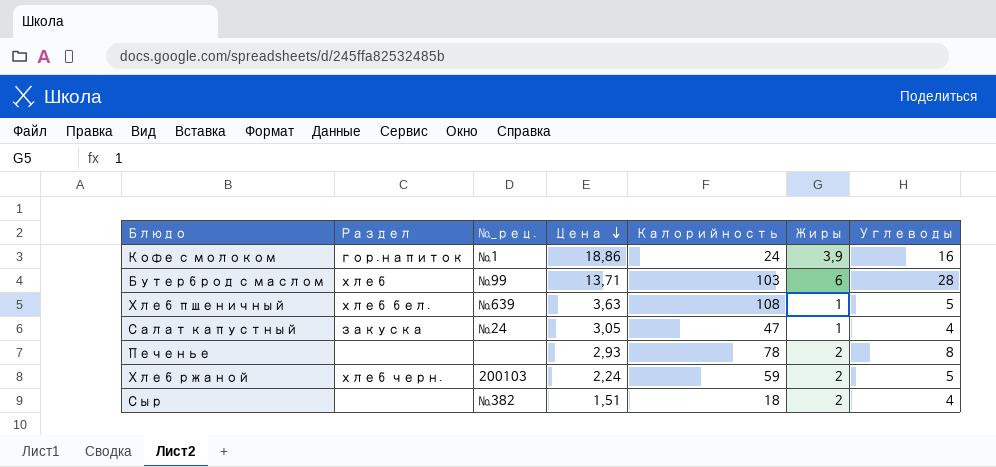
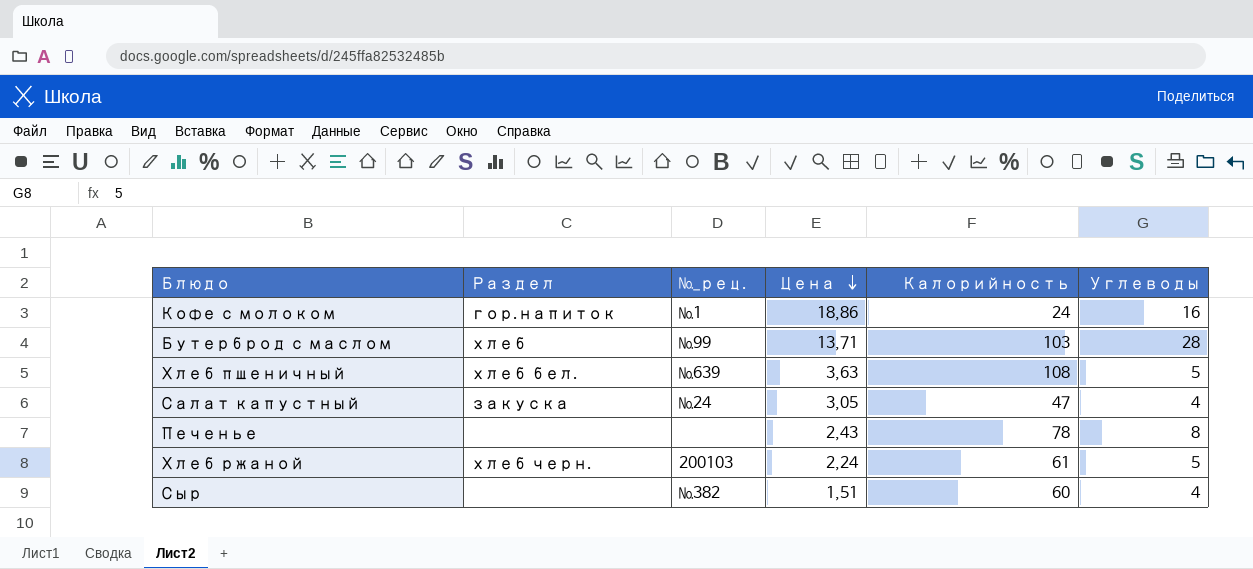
column Жиры | position: 6 -> none
Печенье | Цена: 2,93 -> 2,43
Хлеб ржаной | Калорийность: 59 -> 61
Сыр | Калорийность: 18 -> 60

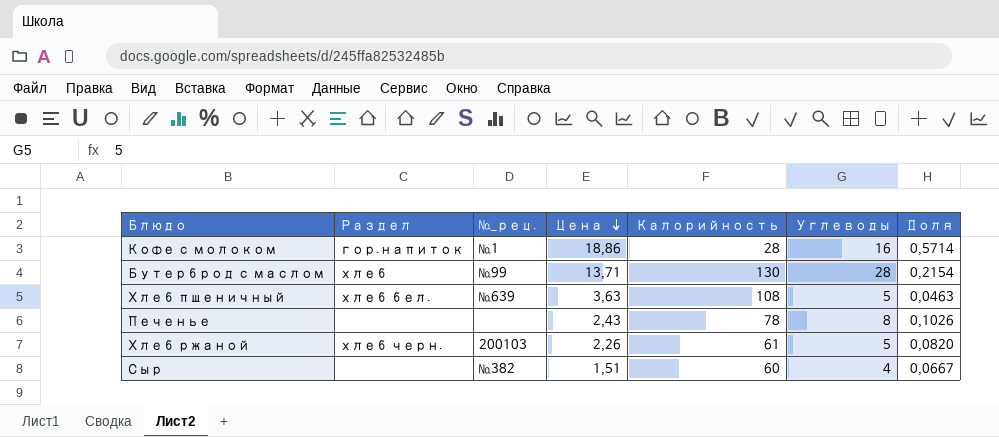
column Доля | formula: none -> [Углеводы] / [Калорийность]
row Салат капустный: закуска | №24 | 3,05 | 47 | 4 -> none
Кофе с молоком | Калорийность: 24 -> 28
Бутерброд с маслом | Калорийность: 103 -> 130
Хлеб ржаной | Цена: 2,24 -> 2,26

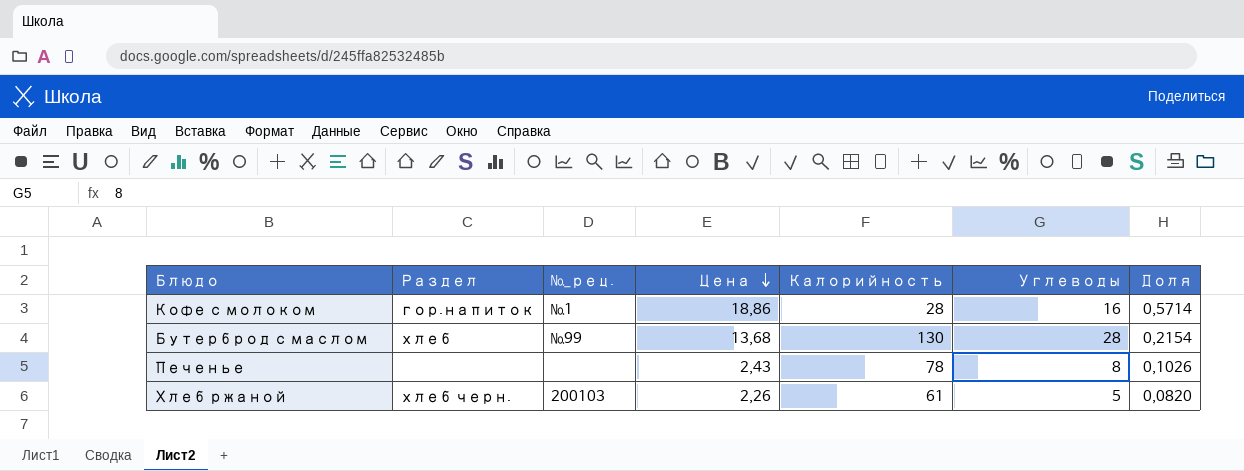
row Хлеб пшеничный: хлеб бел. | №639 | 3,63 | 108 | 5 | 0,0463 -> none
row Сыр: none | №382 | 1,51 | 60 | 4 | 0,0667 -> none
Бутерброд с маслом | Цена: 13,71 -> 13,68

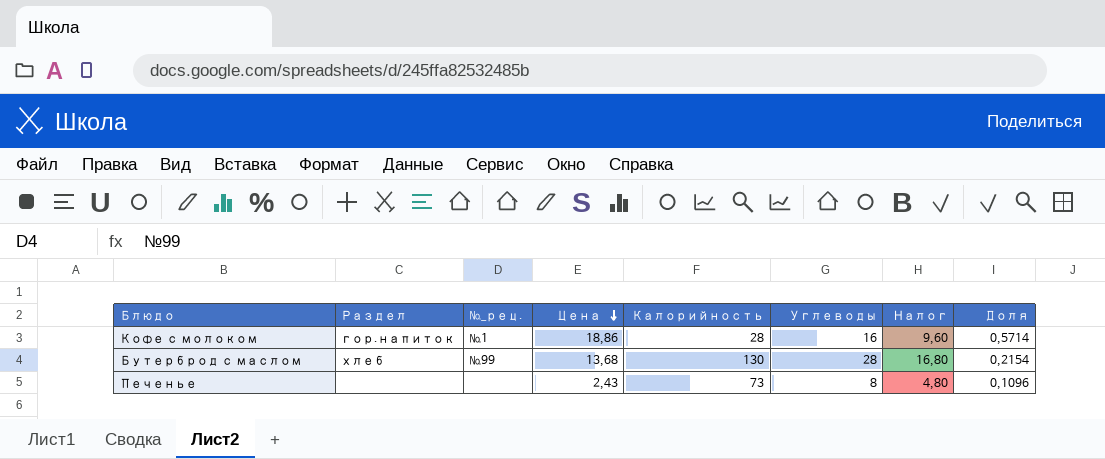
column Налог | formula: none -> [Углеводы] * 0,6
row Хлеб ржаной: хлеб черн. | 200103 | 2,26 | 61 | 5 | 0,0820 -> none
Печенье | Калорийность: 78 -> 73
Печенье | Доля: 0,1026 -> 0,1096

